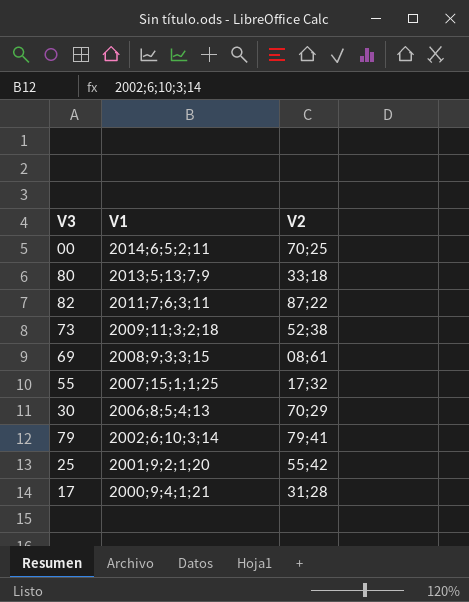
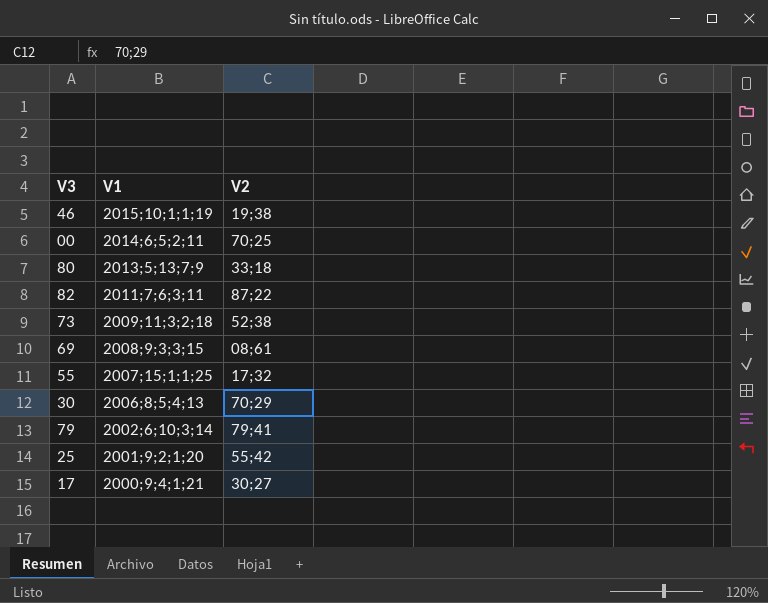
row 46: none -> 2015;10;1;1;19 | 19;38
17 | V2: 31;28 -> 30;27

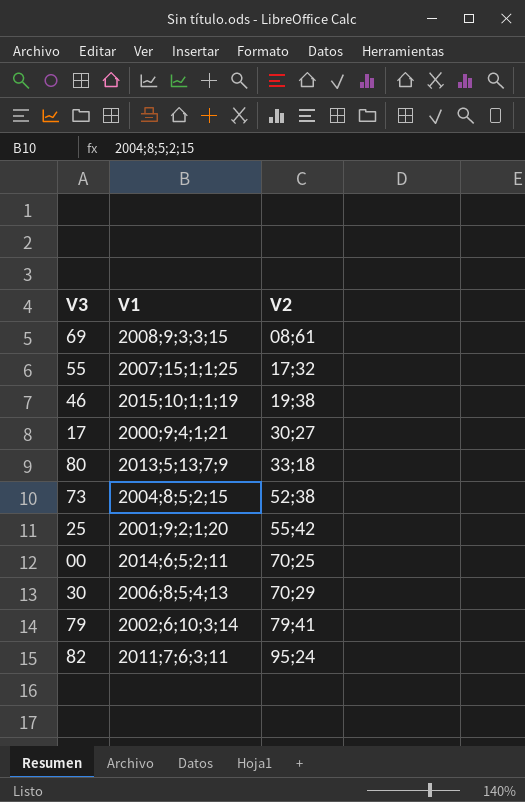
row order: V1 descending -> V2 ascending
73 | V1: 2009;11;3;2;18 -> 2004;8;5;2;15
82 | V2: 87;22 -> 95;24

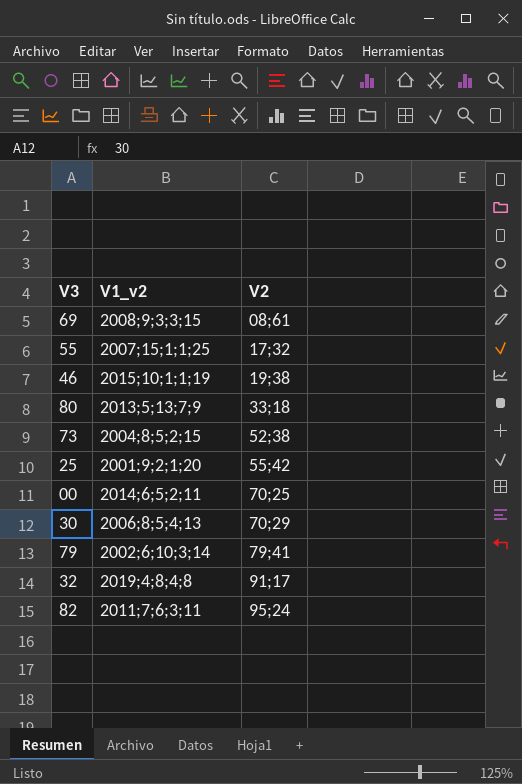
column name: V1 -> V1_v2
row 17: 2000;9;4;1;21 | 30;27 -> none
row 32: none -> 2019;4;8;4;8 | 91;17

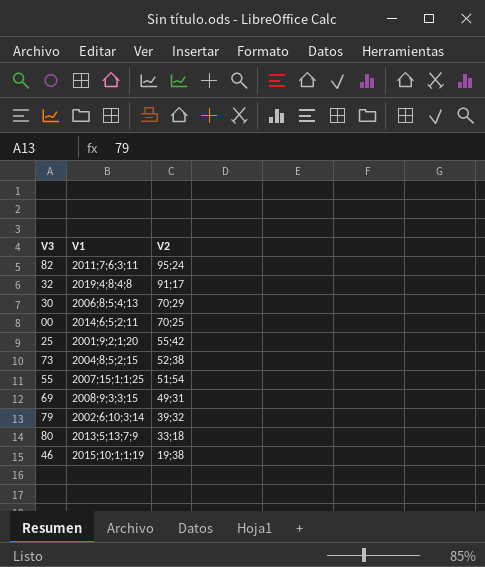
row order: V2 ascending -> V2 descending
column name: V1_v2 -> V1
55 | V2: 17;32 -> 51;54
69 | V2: 08;61 -> 49;31
79 | V2: 79;41 -> 39;32

